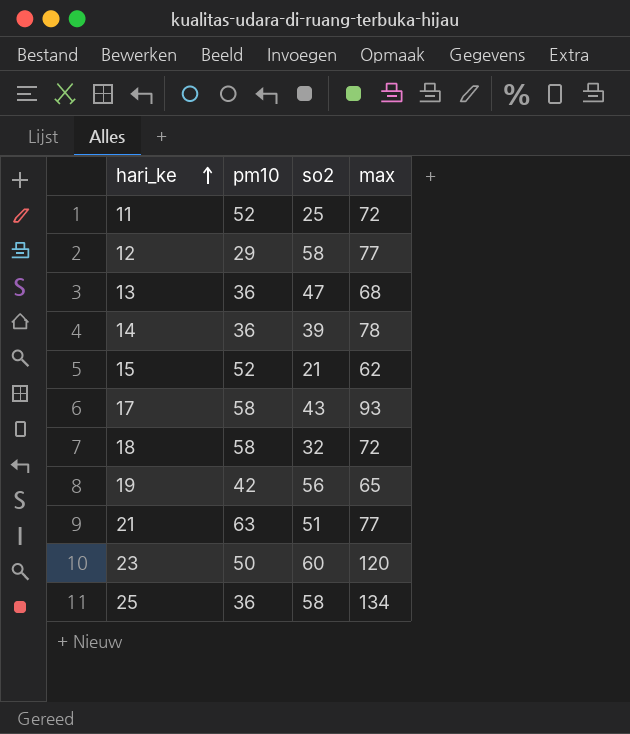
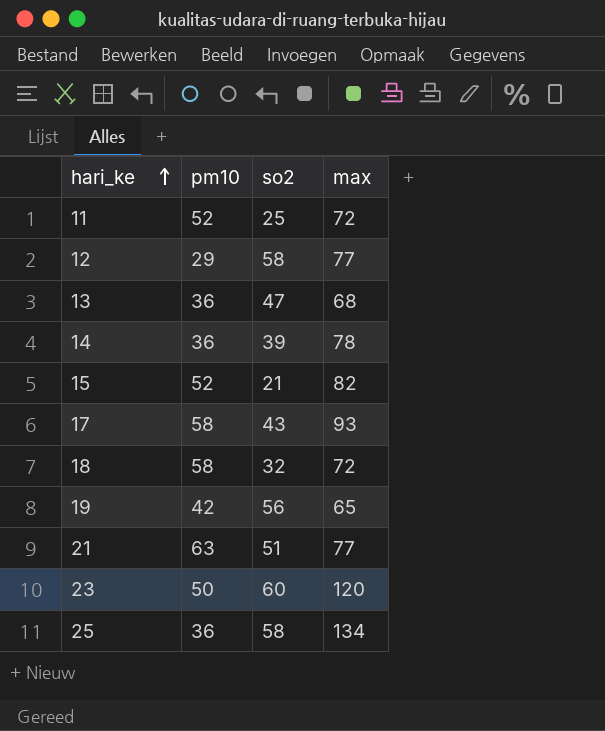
15 | max: 62 -> 82

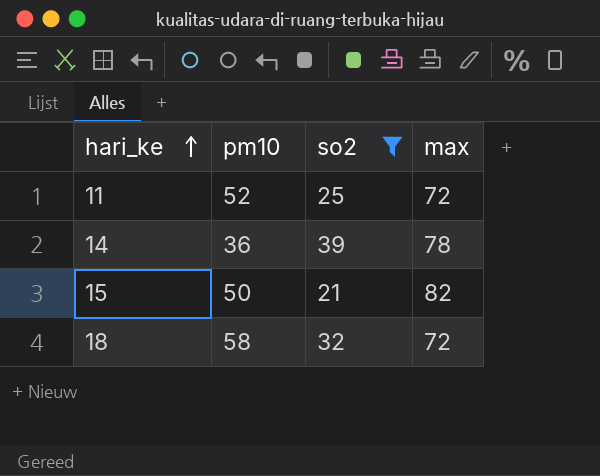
filter: none -> so2 <= 39
15 | pm10: 52 -> 50

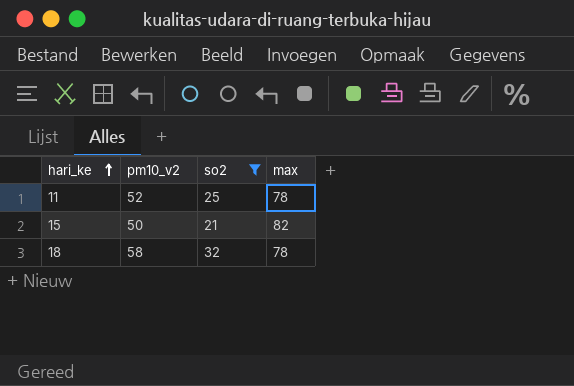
column name: pm10 -> pm10_v2
row 14: 36 | 39 | 78 -> none
11 | max: 72 -> 78
18 | max: 72 -> 78

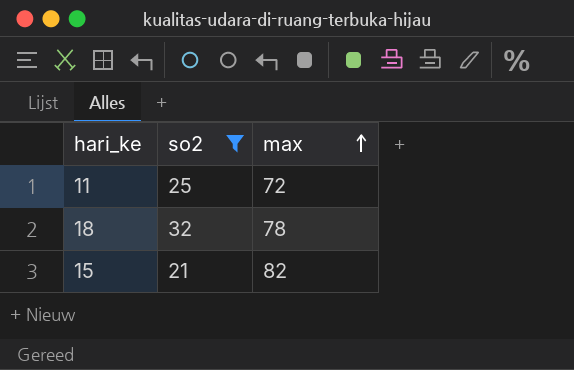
row order: hari_ke ascending -> max ascending
column pm10_v2 | position: 2 -> none
11 | max: 78 -> 72

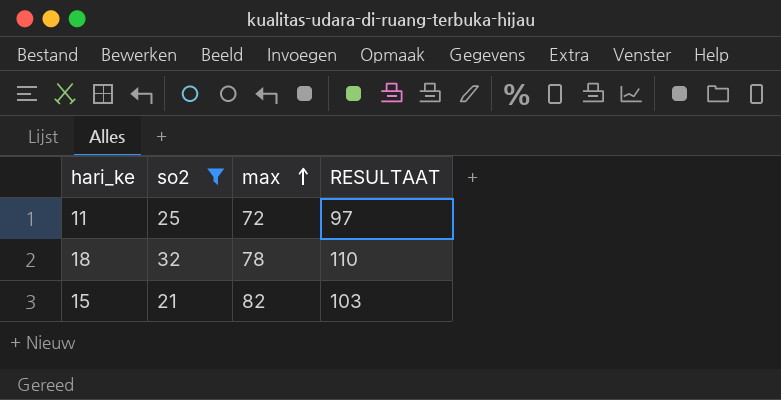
column RESULTAAT | formula: none -> [so2] + [max]

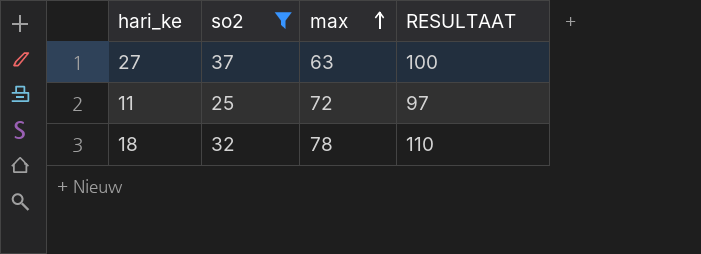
row 15: 21 | 82 | 103 -> none
row 27: none -> 37 | 63 | 100

